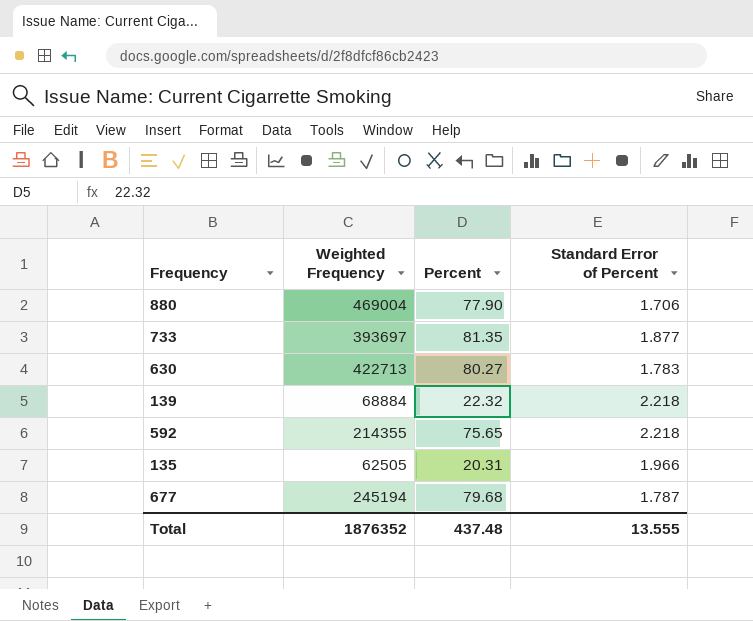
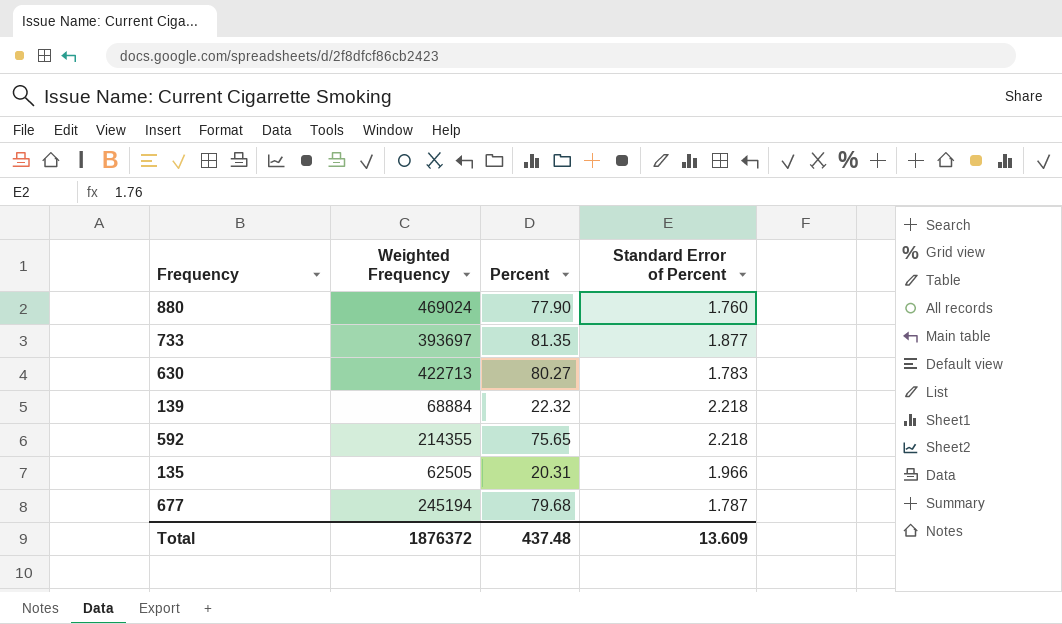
880 | Weighted Frequency: 469004 -> 469024
880 | Standard Error of Percent: 1.706 -> 1.760
Total | Weighted Frequency: 1876352 -> 1876372
Total | Standard Error of Percent: 13.555 -> 13.609

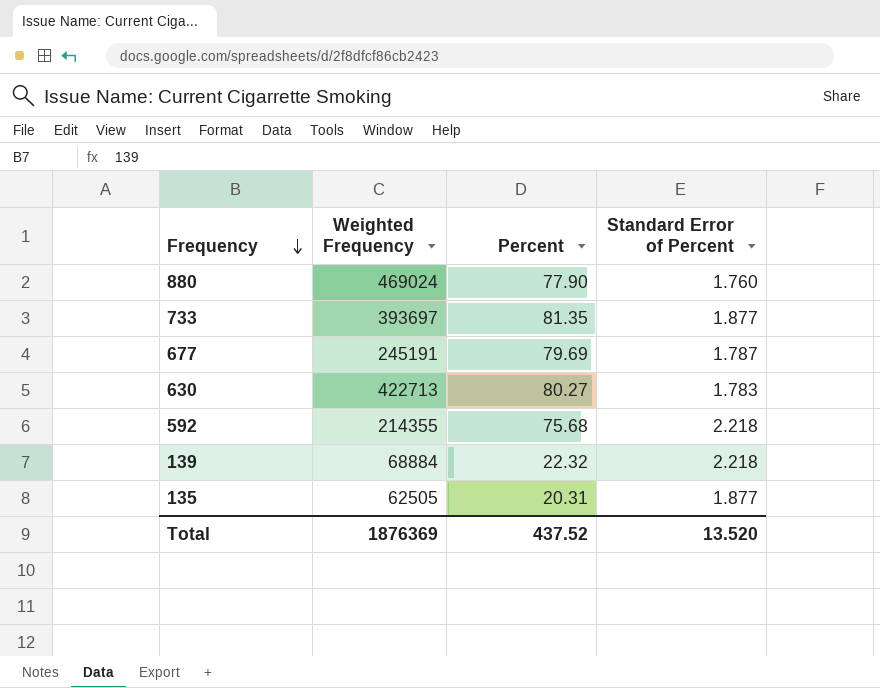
row order: none -> Frequency descending
677 | Weighted Frequency: 245194 -> 245191
677 | Percent: 79.68 -> 79.69
592 | Percent: 75.65 -> 75.68
135 | Standard Error of Percent: 1.966 -> 1.877
Total | Weighted Frequency: 1876372 -> 1876369
Total | Percent: 437.48 -> 437.52
Total | Standard Error of Percent: 13.609 -> 13.520

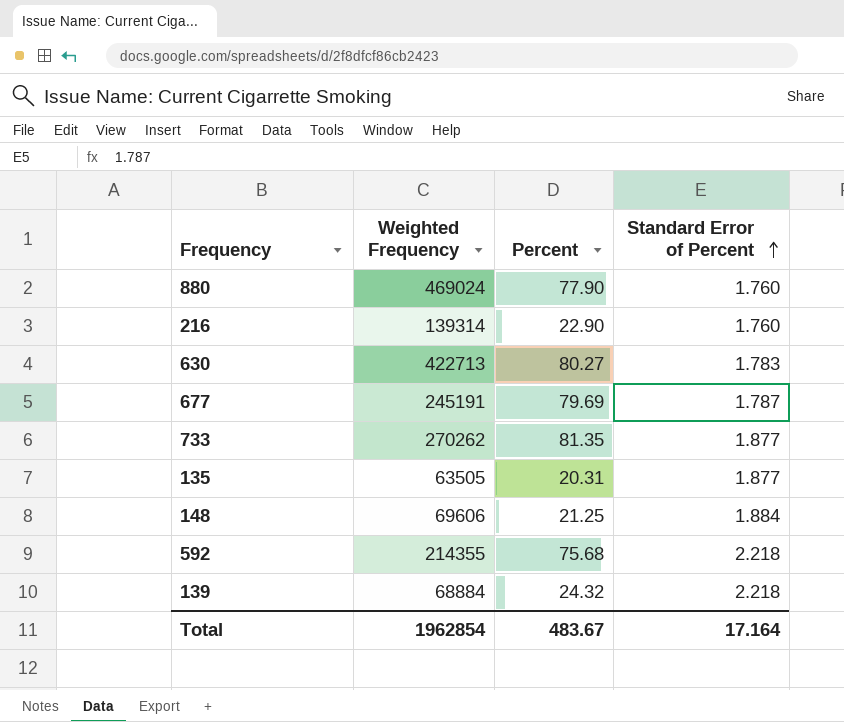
row order: Frequency descending -> Standard Error of Percent ascending
row 216: none -> 139314 | 22.90 | 1.760
733 | Weighted Frequency: 393697 -> 270262
135 | Weighted Frequency: 62505 -> 63505
row 148: none -> 69606 | 21.25 | 1.884
139 | Percent: 22.32 -> 24.32
Total | Weighted Frequency: 1876369 -> 1962854
Total | Percent: 437.52 -> 483.67
Total | Standard Error of Percent: 13.520 -> 17.164

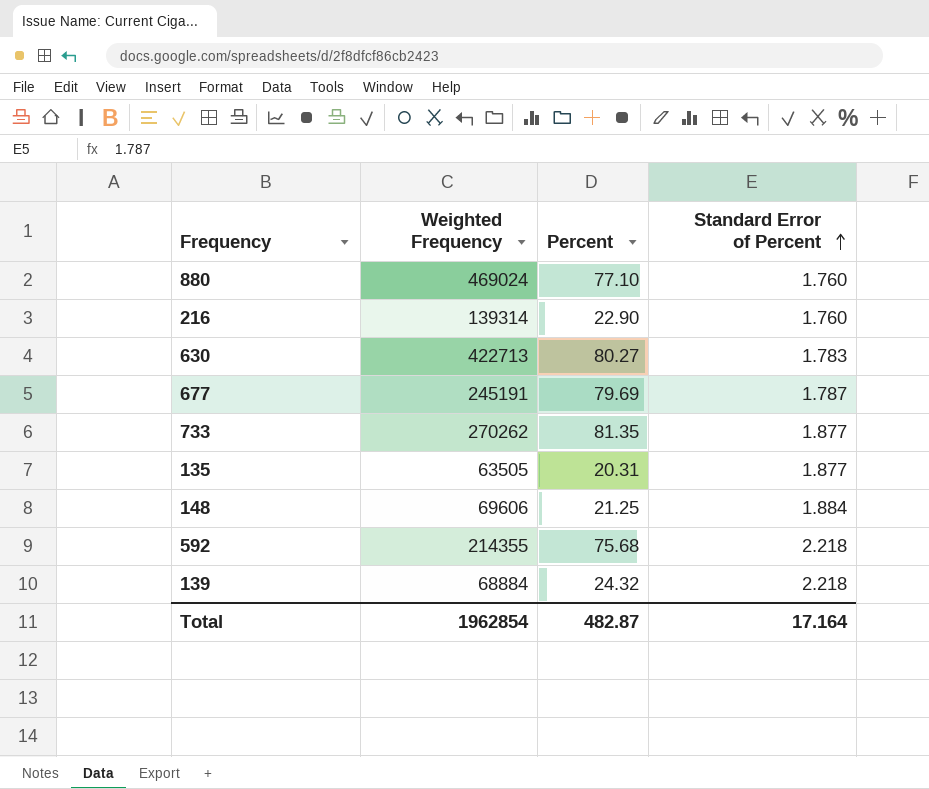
880 | Percent: 77.90 -> 77.10
Total | Percent: 483.67 -> 482.87

